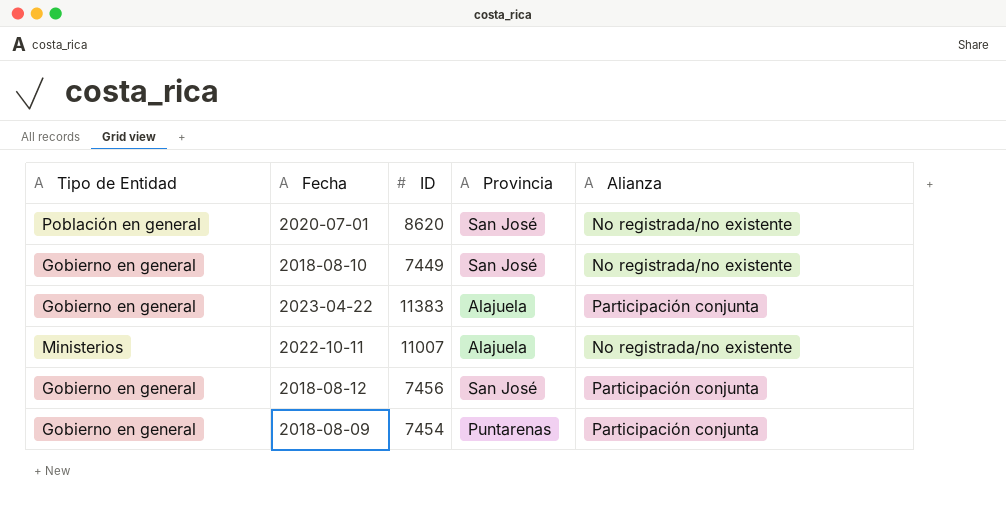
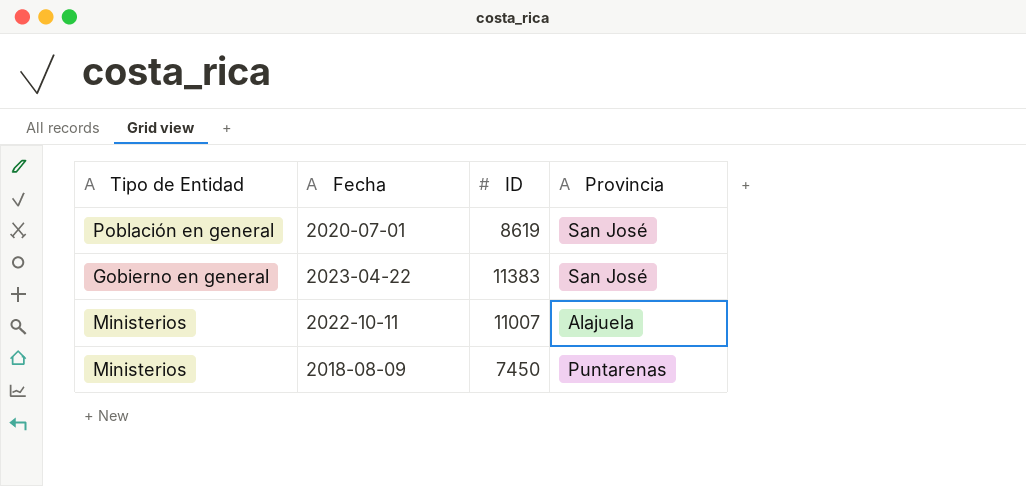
column Alianza | position: 5 -> none
row 2018-08-10: Gobierno en general | 7449 | San José | No registrada/no existente -> none
row 2018-08-12: Gobierno en general | 7456 | San José | Participación conjunta -> none
2020-07-01 | ID: 8620 -> 8619
2023-04-22 | Provincia: Alajuela -> San José
2018-08-09 | Tipo de Entidad: Gobierno en general -> Ministerios
2018-08-09 | ID: 7454 -> 7450

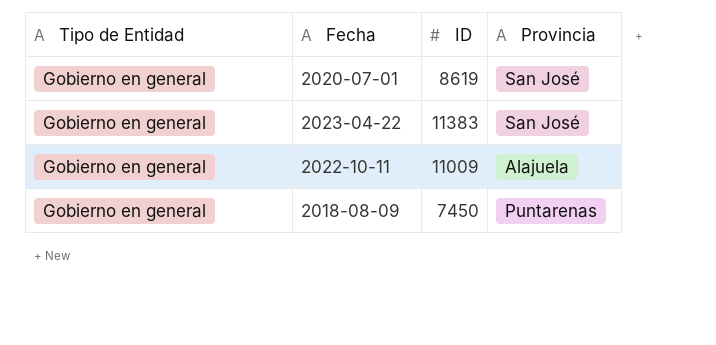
2020-07-01 | Tipo de Entidad: Población en general -> Gobierno en general
2022-10-11 | Tipo de Entidad: Ministerios -> Gobierno en general
2022-10-11 | ID: 11007 -> 11009
2018-08-09 | Tipo de Entidad: Ministerios -> Gobierno en general

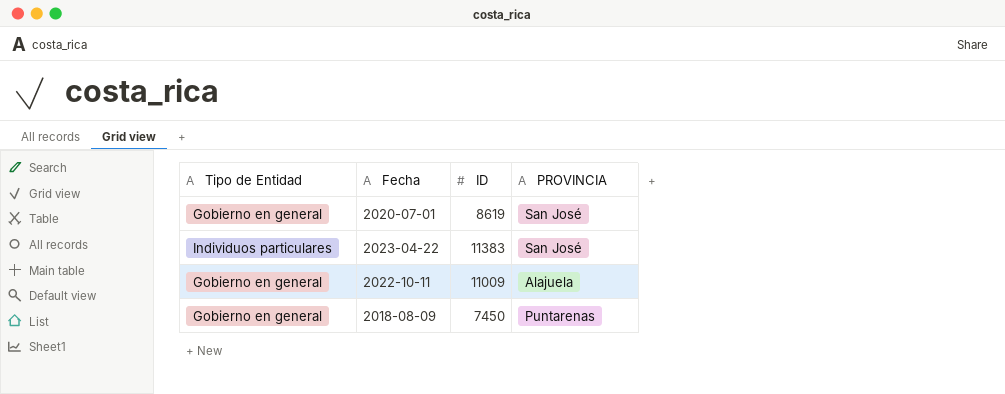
column name: Provincia -> PROVINCIA
2023-04-22 | Tipo de Entidad: Gobierno en general -> Individuos particulares

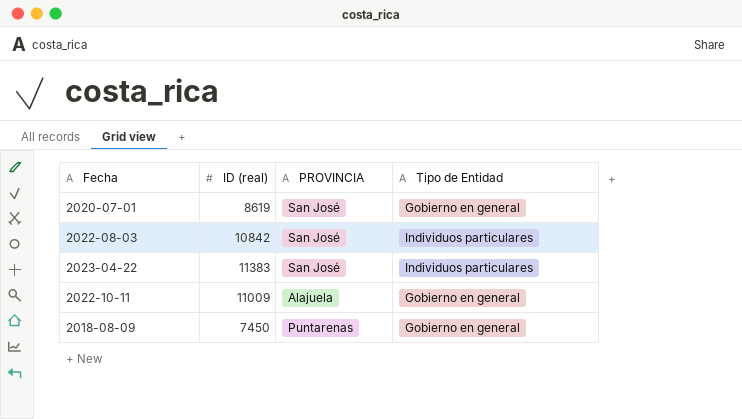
column name: ID -> ID (real)
column Tipo de Entidad | position: 1 -> 4
row 2022-08-03: none -> 10842 | San José | Individuos particulares

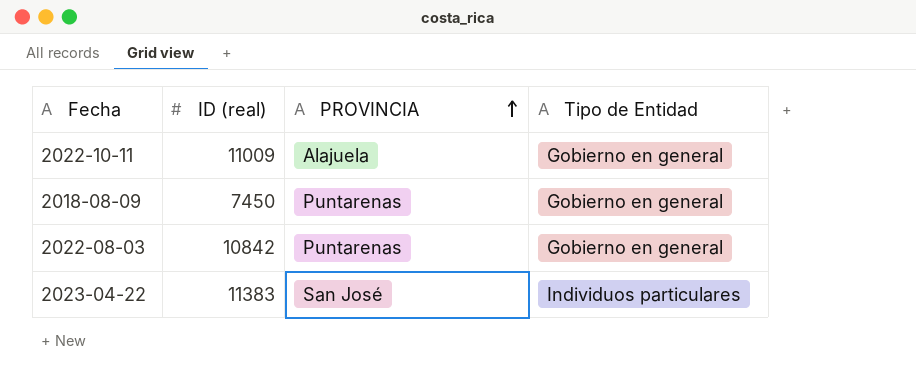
row order: none -> PROVINCIA ascending
row 2020-07-01: 8619 | San José | Gobierno en general -> none
2022-08-03 | PROVINCIA: San José -> Puntarenas
2022-08-03 | Tipo de Entidad: Individuos particulares -> Gobierno en general

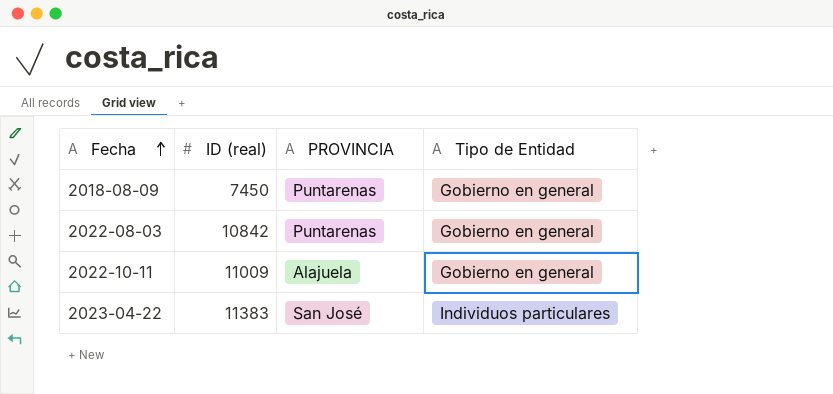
row order: PROVINCIA ascending -> Fecha ascending

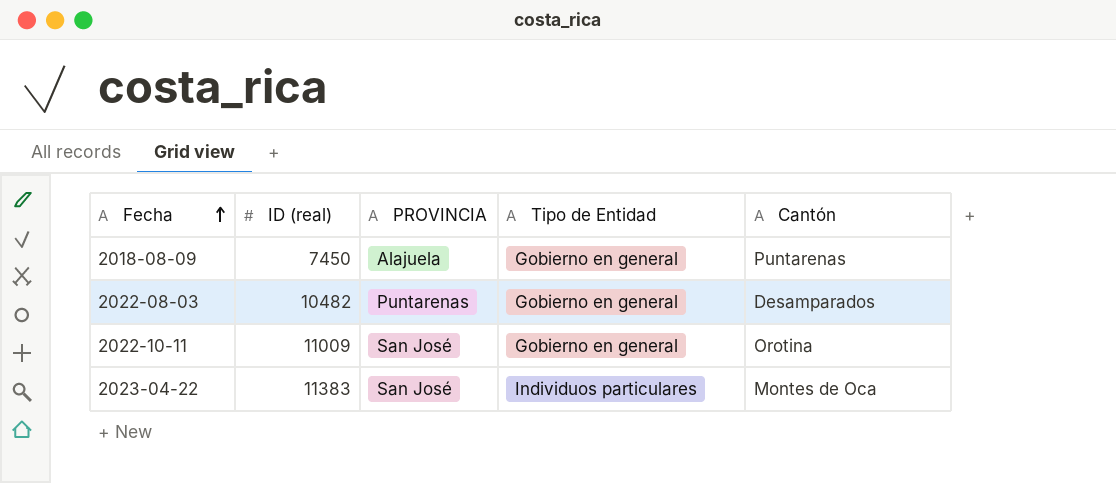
column Cantón | position: none -> 5
2018-08-09 | PROVINCIA: Puntarenas -> Alajuela
2022-08-03 | ID (real): 10842 -> 10482
2022-10-11 | PROVINCIA: Alajuela -> San José

